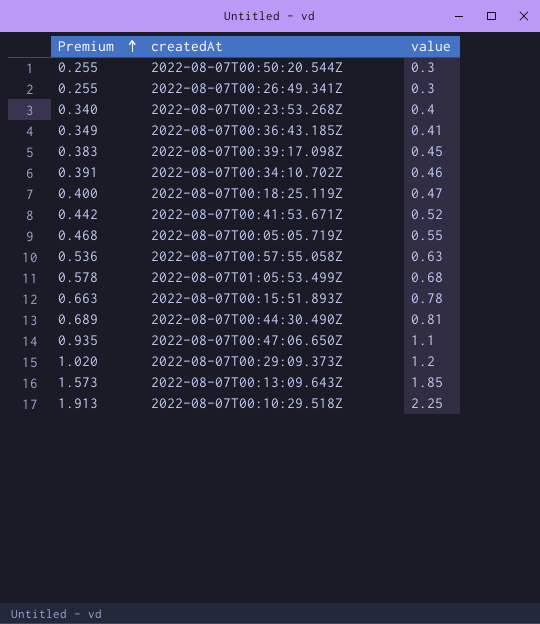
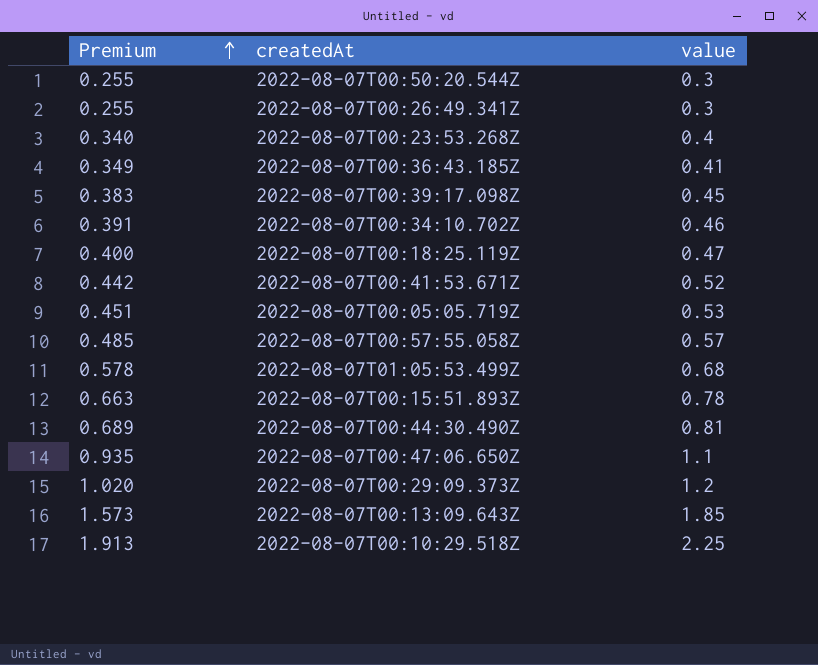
2022-08-07T00:05:05.719Z | Premium: 0.468 -> 0.451
2022-08-07T00:05:05.719Z | value: 0.55 -> 0.53
2022-08-07T00:57:55.058Z | Premium: 0.536 -> 0.485
2022-08-07T00:57:55.058Z | value: 0.63 -> 0.57

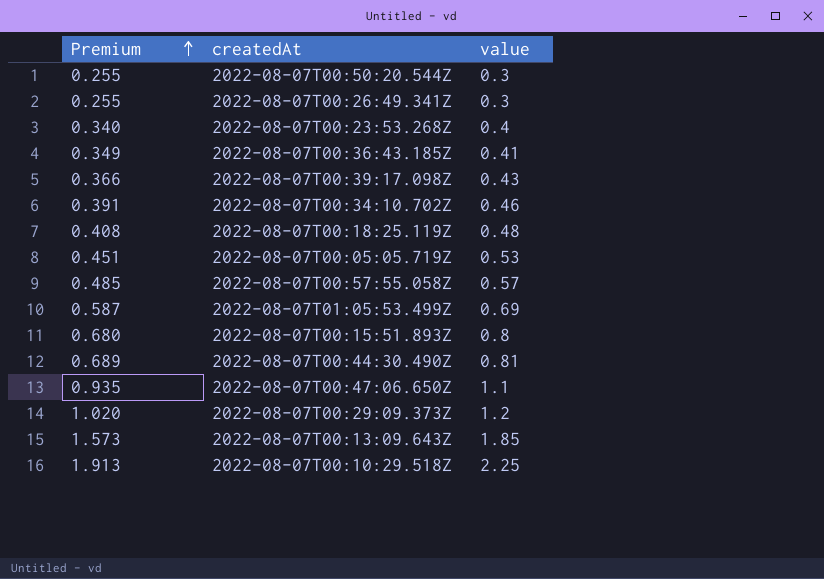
row 2022-08-07T00:41:53.671Z: 0.442 | 0.52 -> none
2022-08-07T00:39:17.098Z | Premium: 0.383 -> 0.366
2022-08-07T00:39:17.098Z | value: 0.45 -> 0.43
2022-08-07T00:18:25.119Z | Premium: 0.400 -> 0.408
2022-08-07T00:18:25.119Z | value: 0.47 -> 0.48
2022-08-07T01:05:53.499Z | Premium: 0.578 -> 0.587
2022-08-07T01:05:53.499Z | value: 0.68 -> 0.69
2022-08-07T00:15:51.893Z | Premium: 0.663 -> 0.680
2022-08-07T00:15:51.893Z | value: 0.78 -> 0.8

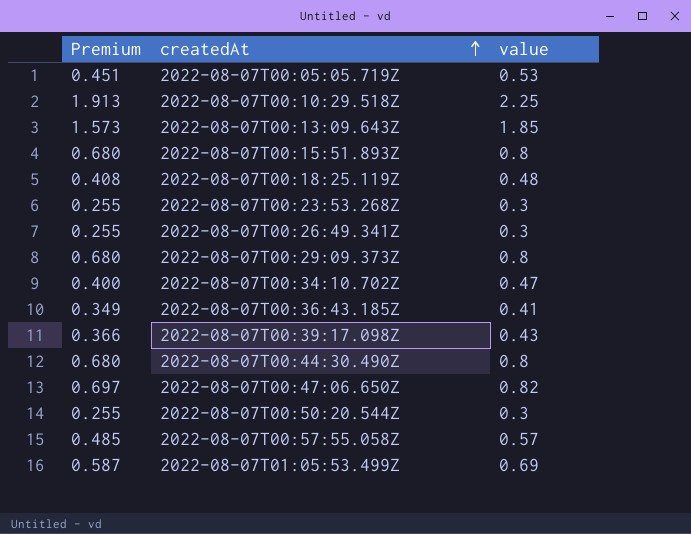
row order: Premium ascending -> createdAt ascending
2022-08-07T00:23:53.268Z | Premium: 0.340 -> 0.255
2022-08-07T00:23:53.268Z | value: 0.4 -> 0.3
2022-08-07T00:29:09.373Z | Premium: 1.020 -> 0.680
2022-08-07T00:29:09.373Z | value: 1.2 -> 0.8
2022-08-07T00:34:10.702Z | Premium: 0.391 -> 0.400
2022-08-07T00:34:10.702Z | value: 0.46 -> 0.47
2022-08-07T00:44:30.490Z | Premium: 0.689 -> 0.680
2022-08-07T00:44:30.490Z | value: 0.81 -> 0.8
2022-08-07T00:47:06.650Z | Premium: 0.935 -> 0.697
2022-08-07T00:47:06.650Z | value: 1.1 -> 0.82

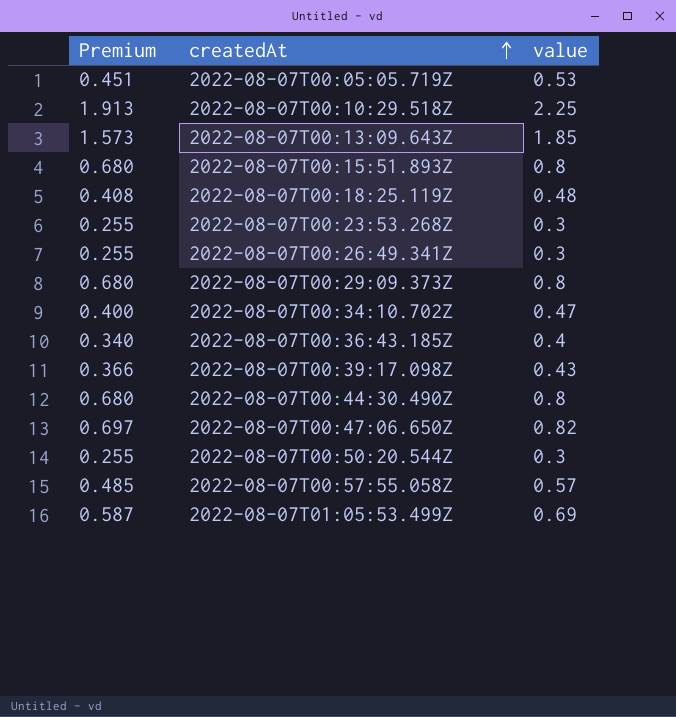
2022-08-07T00:36:43.185Z | Premium: 0.349 -> 0.340
2022-08-07T00:36:43.185Z | value: 0.41 -> 0.4

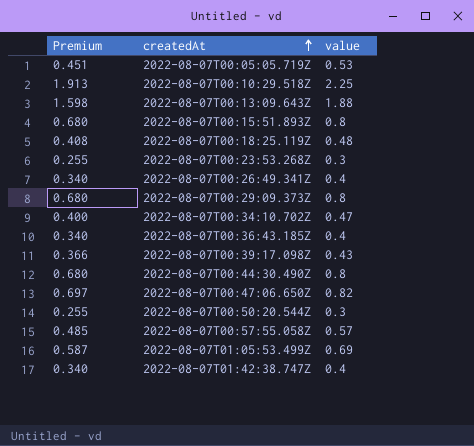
2022-08-07T00:13:09.643Z | Premium: 1.573 -> 1.598
2022-08-07T00:13:09.643Z | value: 1.85 -> 1.88
2022-08-07T00:26:49.341Z | Premium: 0.255 -> 0.340
2022-08-07T00:26:49.341Z | value: 0.3 -> 0.4
row 2022-08-07T01:42:38.747Z: none -> 0.340 | 0.4

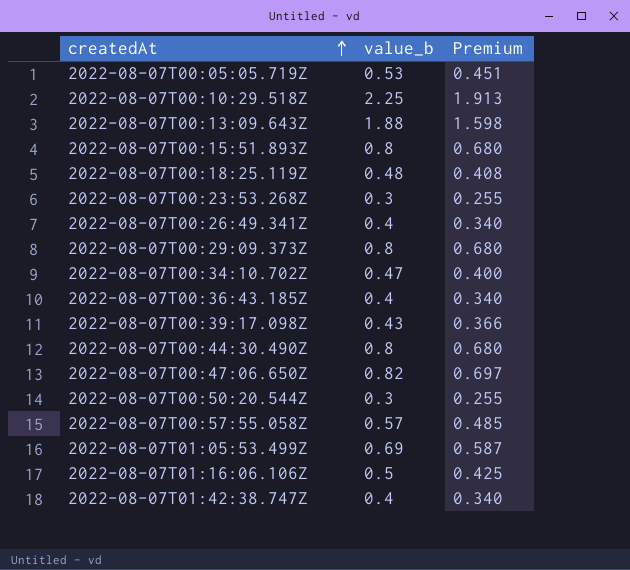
column name: value -> value_b
column Premium | position: 1 -> 3
row 2022-08-07T01:16:06.106Z: none -> 0.5 | 0.425

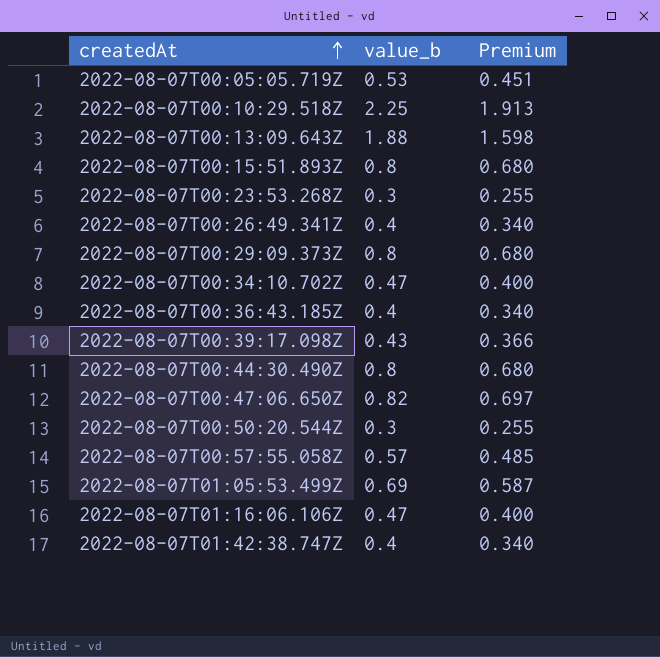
row 2022-08-07T00:18:25.119Z: 0.48 | 0.408 -> none
2022-08-07T01:16:06.106Z | value_b: 0.5 -> 0.47
2022-08-07T01:16:06.106Z | Premium: 0.425 -> 0.400

